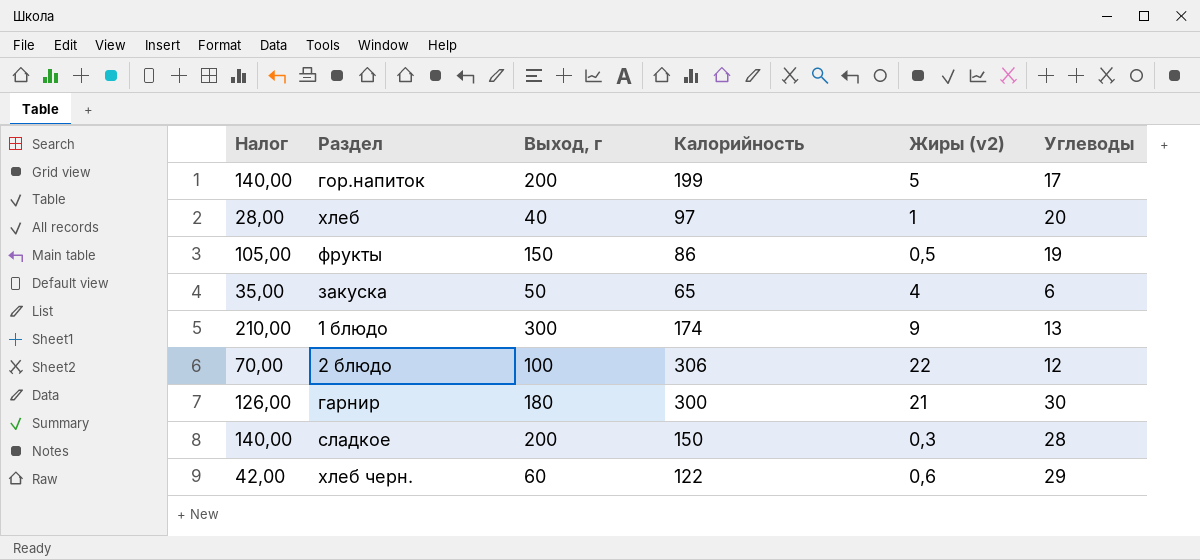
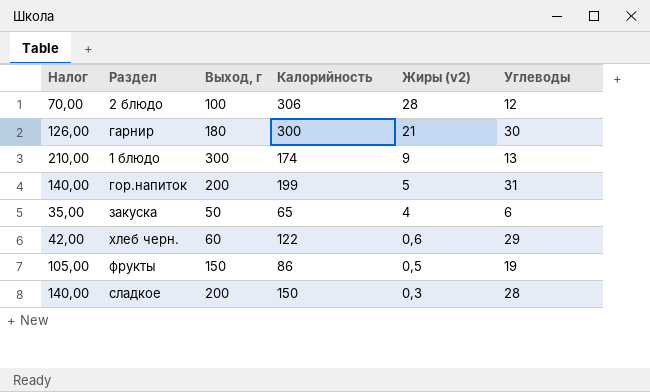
row order: none -> Жиры (v2) descending
row хлеб: 28,00 | 40 | 97 | 1 | 20 -> none
2 блюдо | Жиры (v2): 22 -> 28
гор.напиток | Углеводы: 17 -> 31

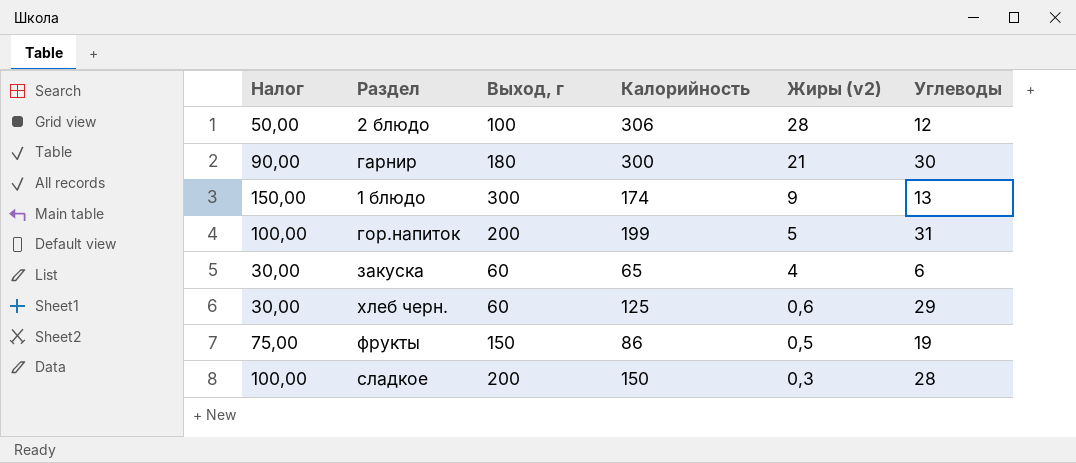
column Налог | formula: [Выход, г] * 0,7 -> [Выход, г] * 0,5
закуска | Выход, г: 50 -> 60
хлеб черн. | Калорийность: 122 -> 125

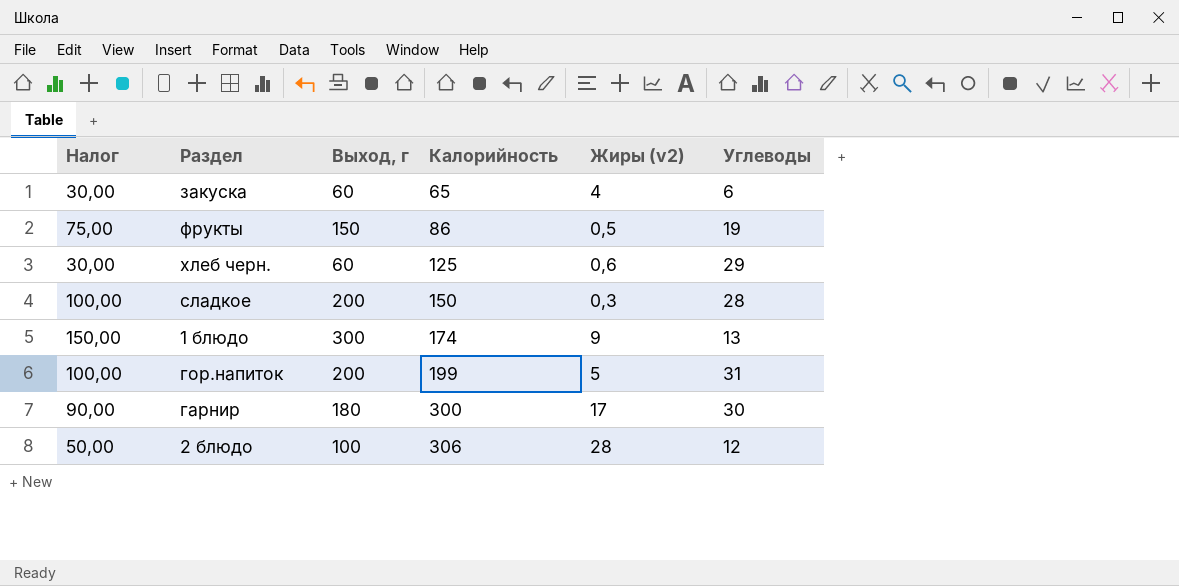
row order: Жиры (v2) descending -> Калорийность ascending
гарнир | Жиры (v2): 21 -> 17

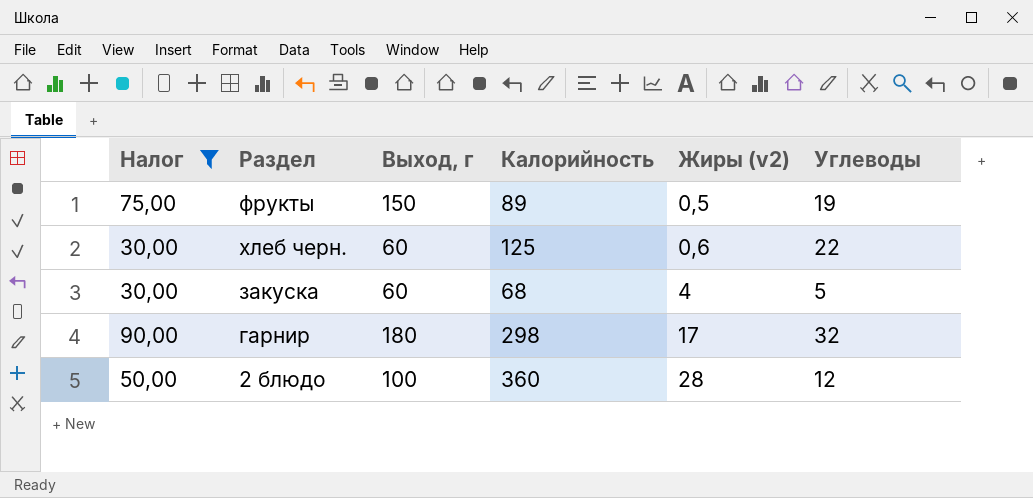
filter: none -> Налог <= 90,00
row order: Калорийность ascending -> Жиры (v2) ascending
фрукты | Калорийность: 86 -> 89
хлеб черн. | Углеводы: 29 -> 22
закуска | Калорийность: 65 -> 68
закуска | Углеводы: 6 -> 5
гарнир | Калорийность: 300 -> 298
гарнир | Углеводы: 30 -> 32
2 блюдо | Калорийность: 306 -> 360

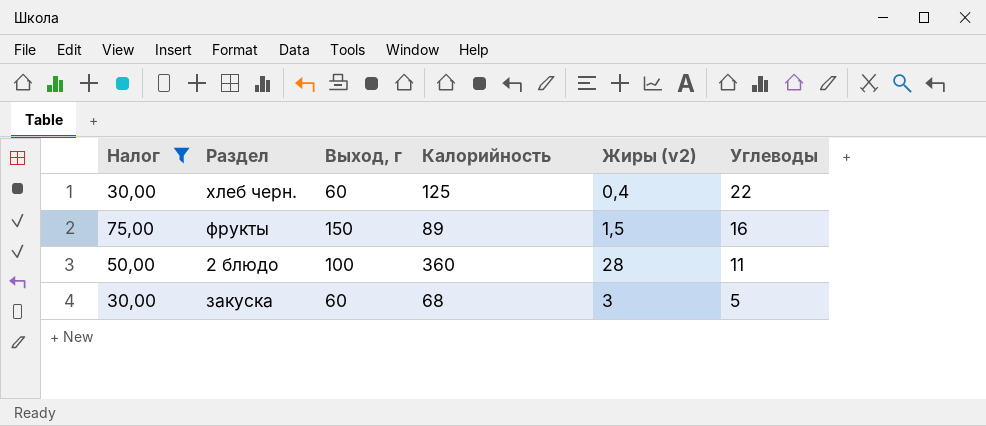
row order: Жиры (v2) ascending -> Углеводы descending
row гарнир: 90,00 | 180 | 298 | 17 | 32 -> none
хлеб черн. | Жиры (v2): 0,6 -> 0,4
фрукты | Жиры (v2): 0,5 -> 1,5
фрукты | Углеводы: 19 -> 16
2 блюдо | Углеводы: 12 -> 11
закуска | Жиры (v2): 4 -> 3

